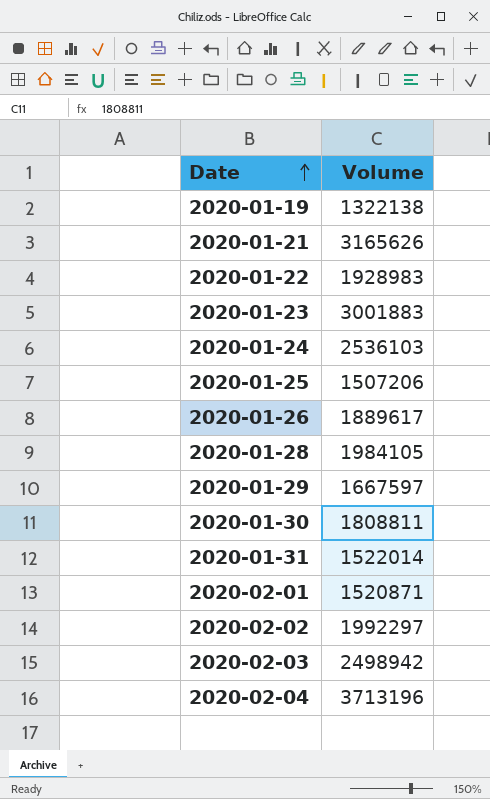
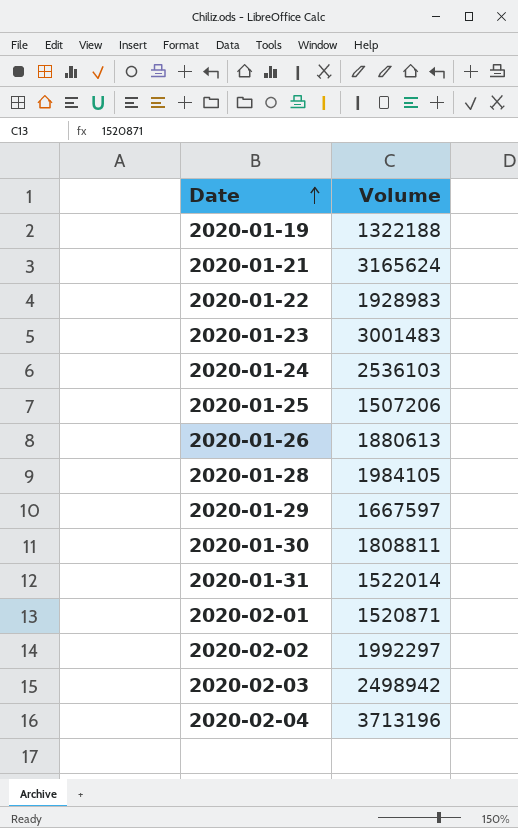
2020-01-19 | Volume: 1322138 -> 1322188
2020-01-21 | Volume: 3165626 -> 3165624
2020-01-23 | Volume: 3001883 -> 3001483
2020-01-26 | Volume: 1889617 -> 1880613

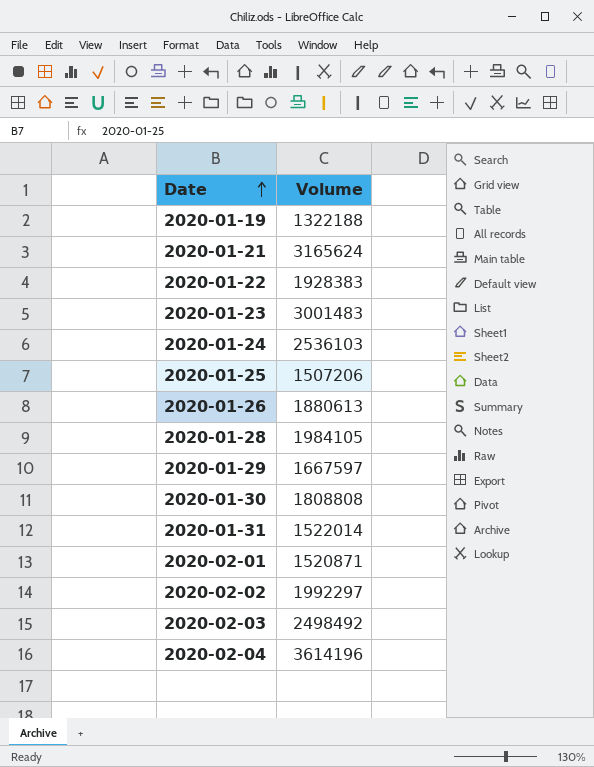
2020-01-22 | Volume: 1928983 -> 1928383
2020-01-30 | Volume: 1808811 -> 1808808
2020-02-03 | Volume: 2498942 -> 2498492
2020-02-04 | Volume: 3713196 -> 3614196

